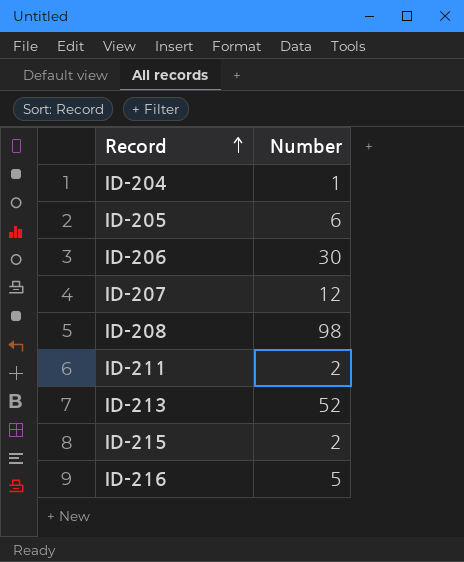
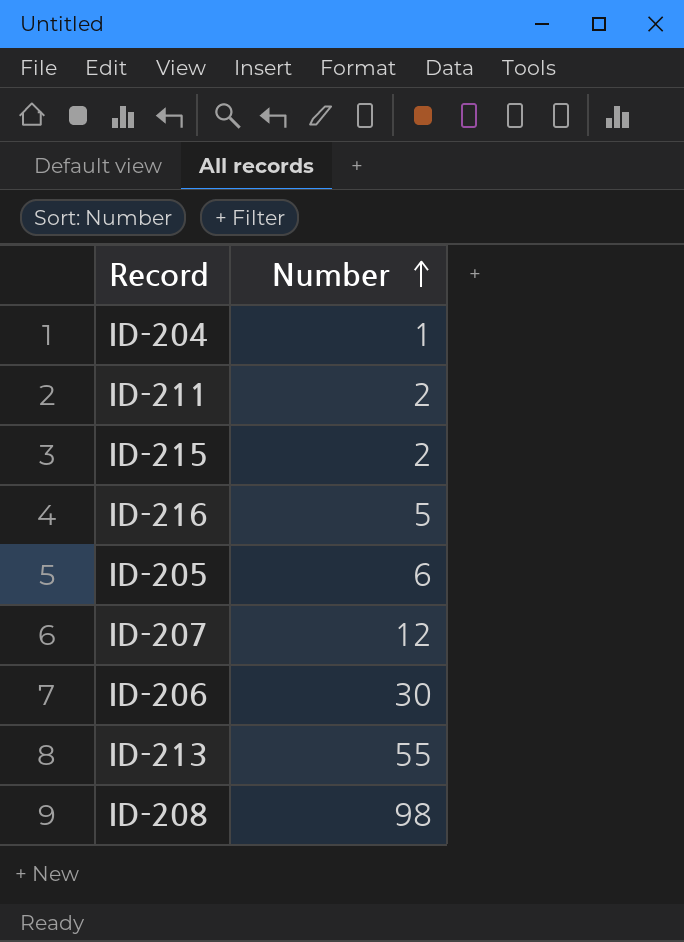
row order: Record ascending -> Number ascending
ID-213 | Number: 52 -> 55

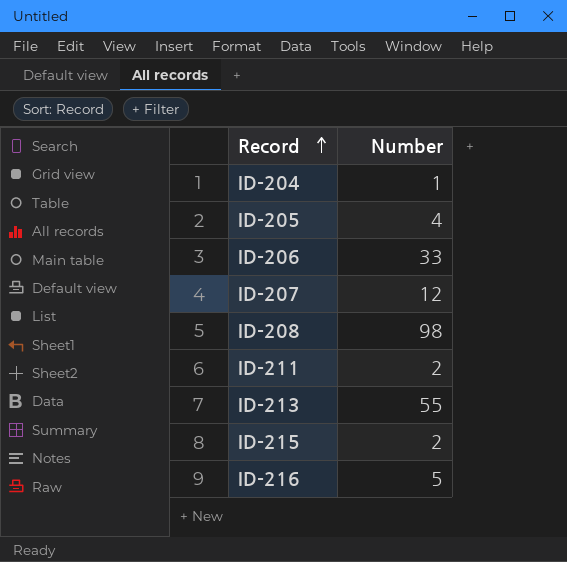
row order: Number ascending -> Record ascending
ID-205 | Number: 6 -> 4
ID-206 | Number: 30 -> 33

